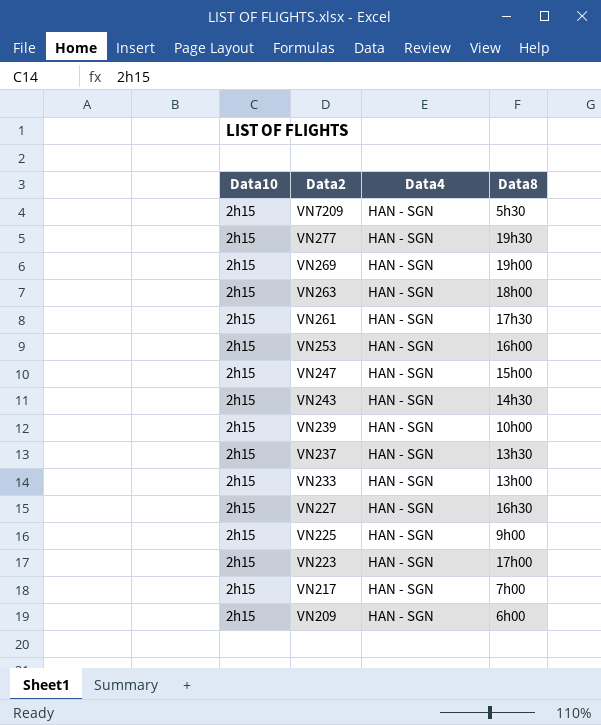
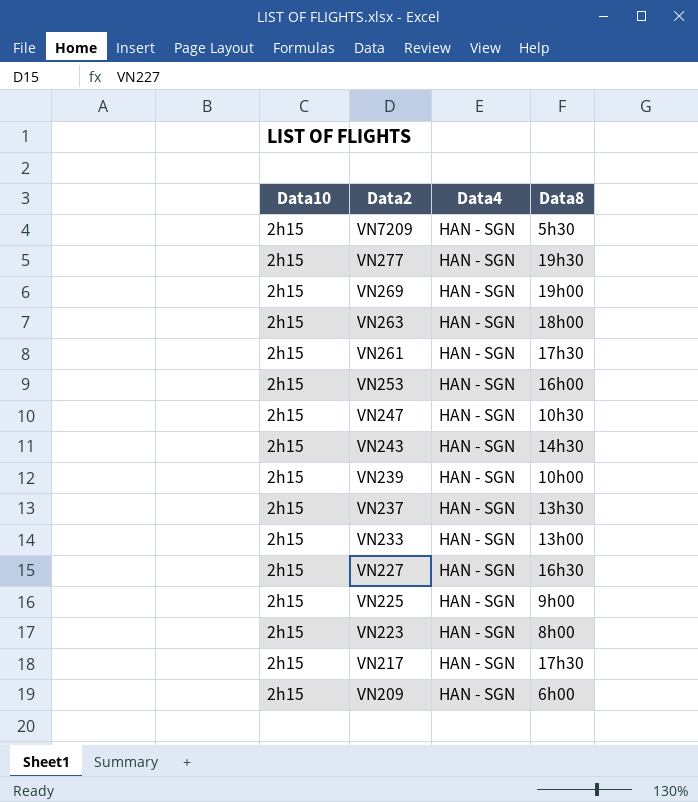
VN247 | Data8: 15h00 -> 10h30
VN223 | Data8: 17h00 -> 8h00
VN217 | Data8: 7h00 -> 17h30

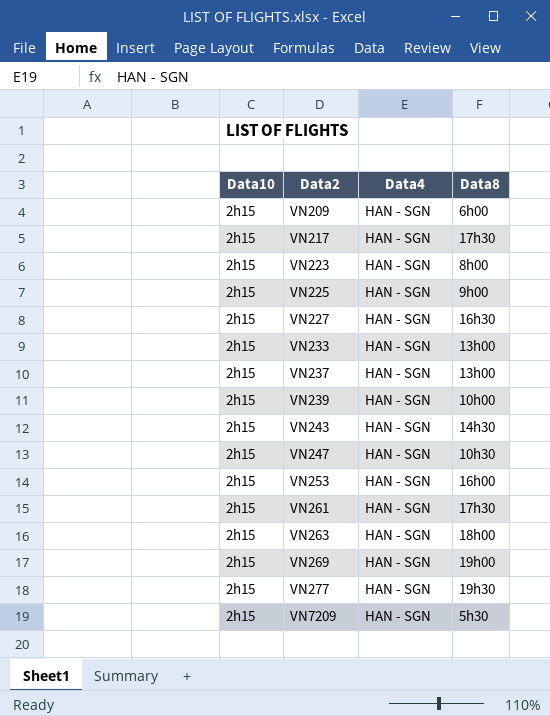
row order: Data2 descending -> Data2 ascending
VN237 | Data8: 13h30 -> 13h00

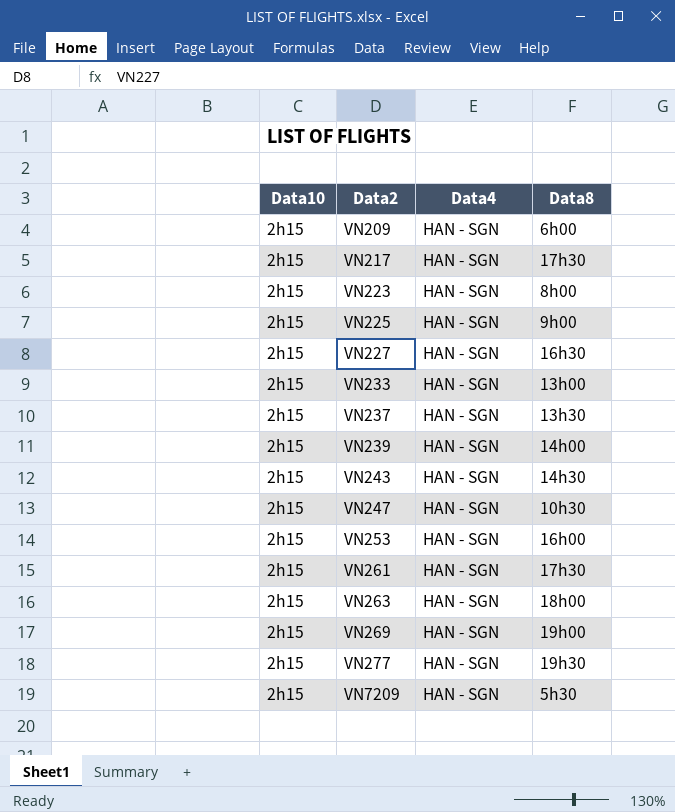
VN237 | Data8: 13h00 -> 13h30
VN239 | Data8: 10h00 -> 14h00

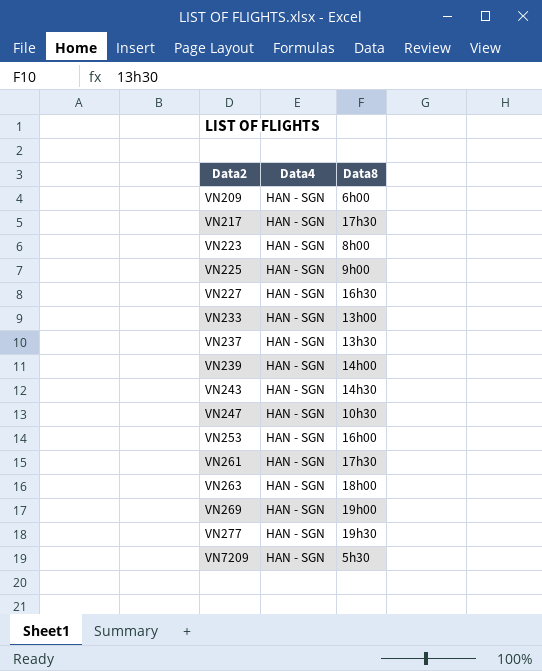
column Data10 | position: 1 -> none

